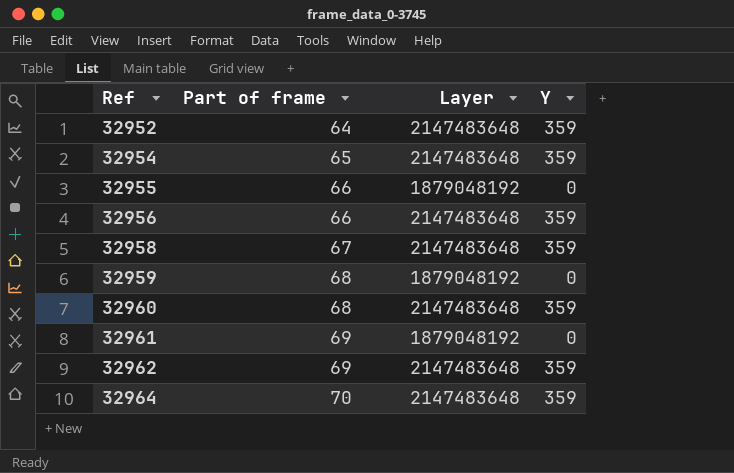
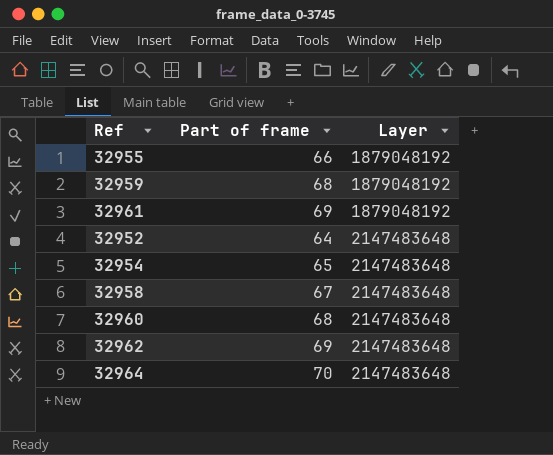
row order: Ref ascending -> Layer ascending
column Y | position: 4 -> none
row 32956: 66 | 2147483648 | 359 -> none

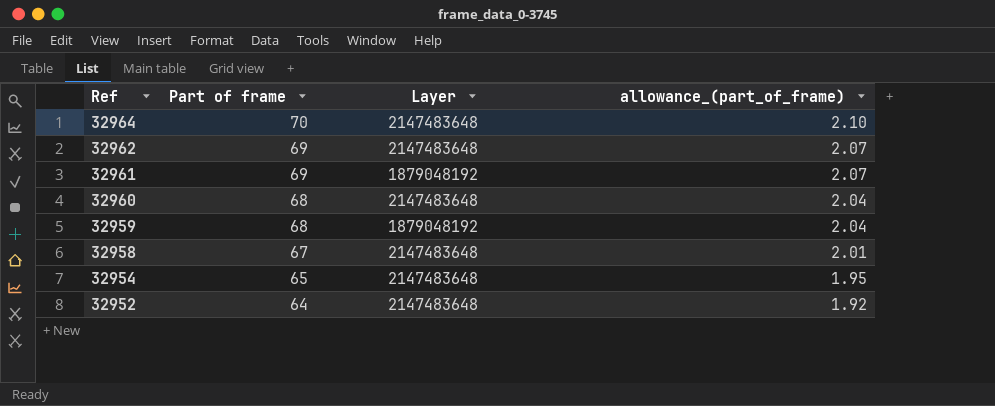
row order: Layer ascending -> Ref descending
column allowance_(part_of_frame) | formula: none -> [Part of frame] * 0.03
row 32955: 66 | 1879048192 -> none

